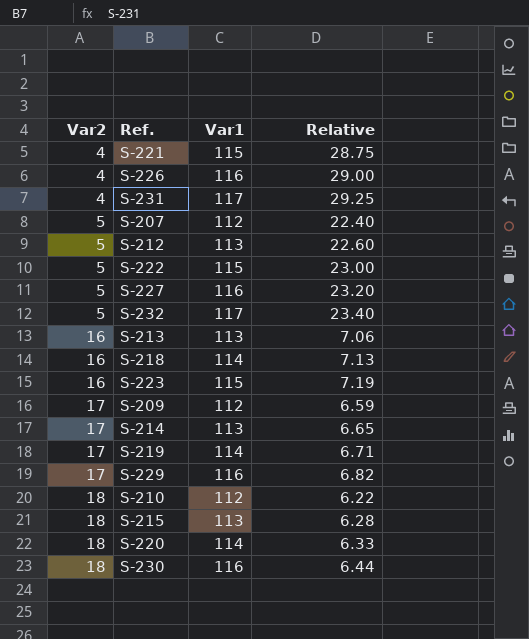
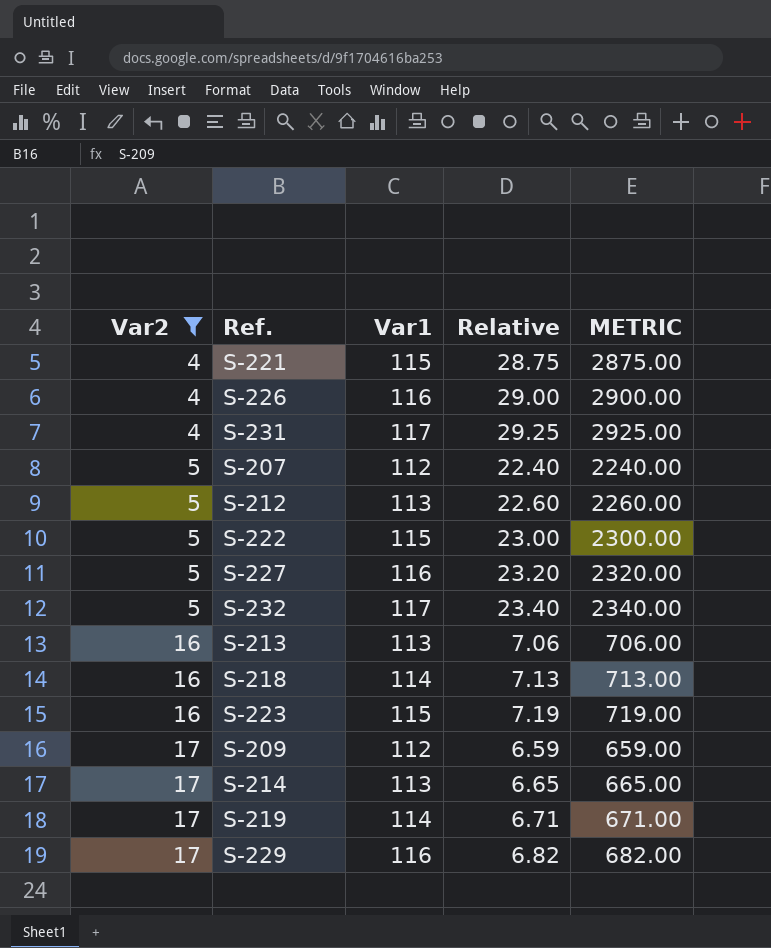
filter: none -> Var2 != 18
column METRIC | formula: none -> [Relative] * 100

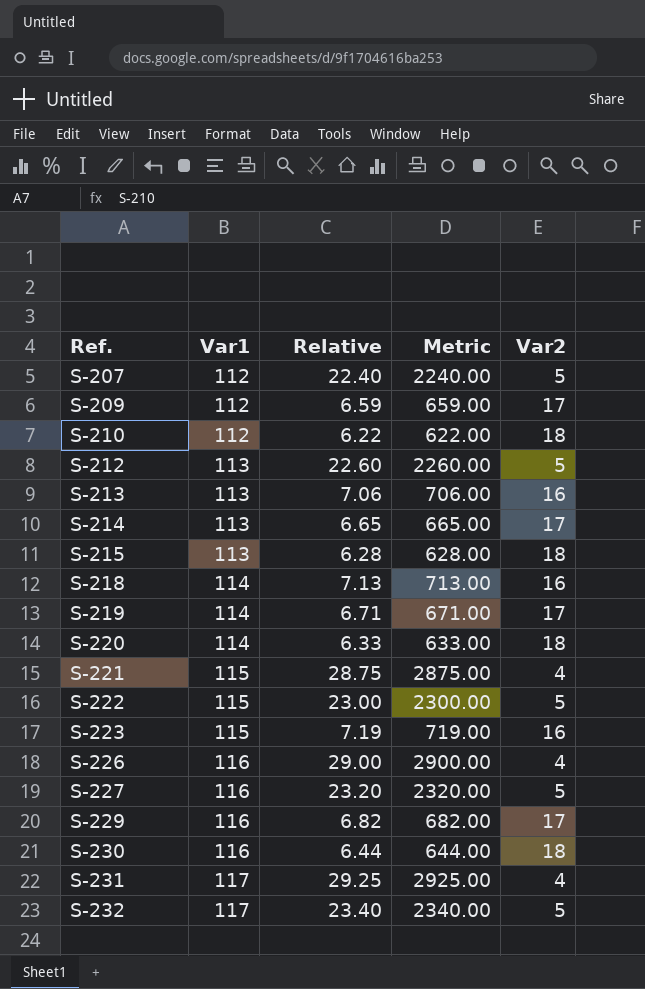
filter: Var2 != 18 -> none
row order: Var2 ascending -> Ref. ascending
column name: METRIC -> Metric
column Var2 | position: 1 -> 5

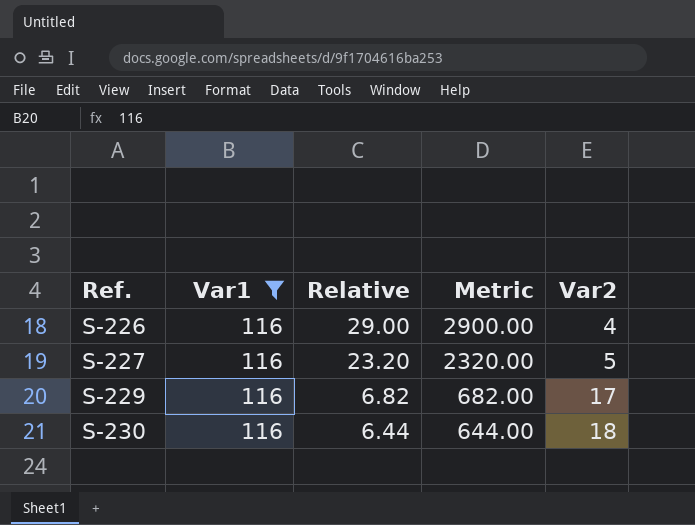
filter: none -> Var1 = 116

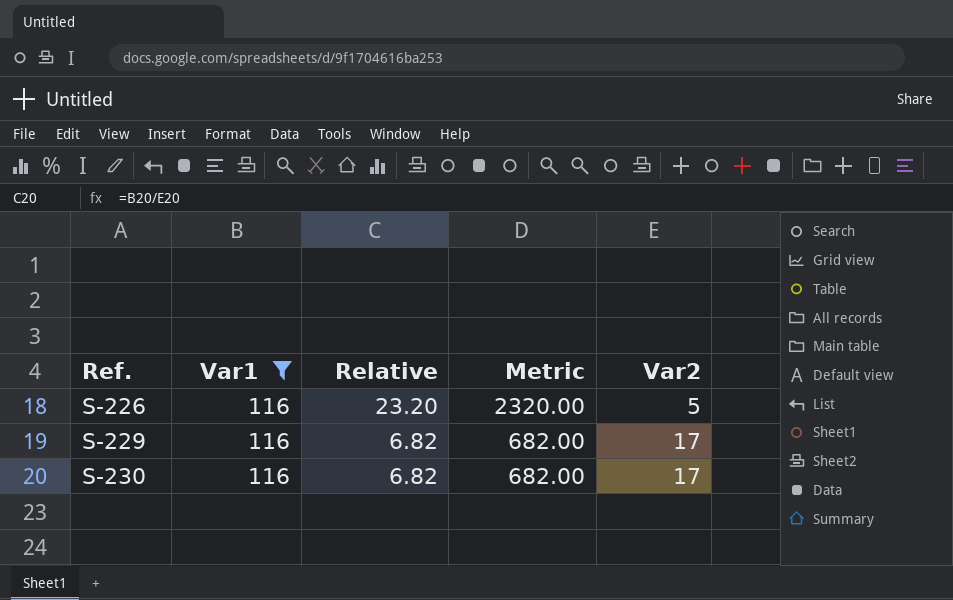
row S-227: 116 | 23.20 | 2320.00 | 5 -> none
S-226 | Relative: 29.00 -> 23.20
S-226 | Metric: 2900.00 -> 2320.00
S-226 | Var2: 4 -> 5
S-230 | Relative: 6.44 -> 6.82
S-230 | Metric: 644.00 -> 682.00
S-230 | Var2: 18 -> 17

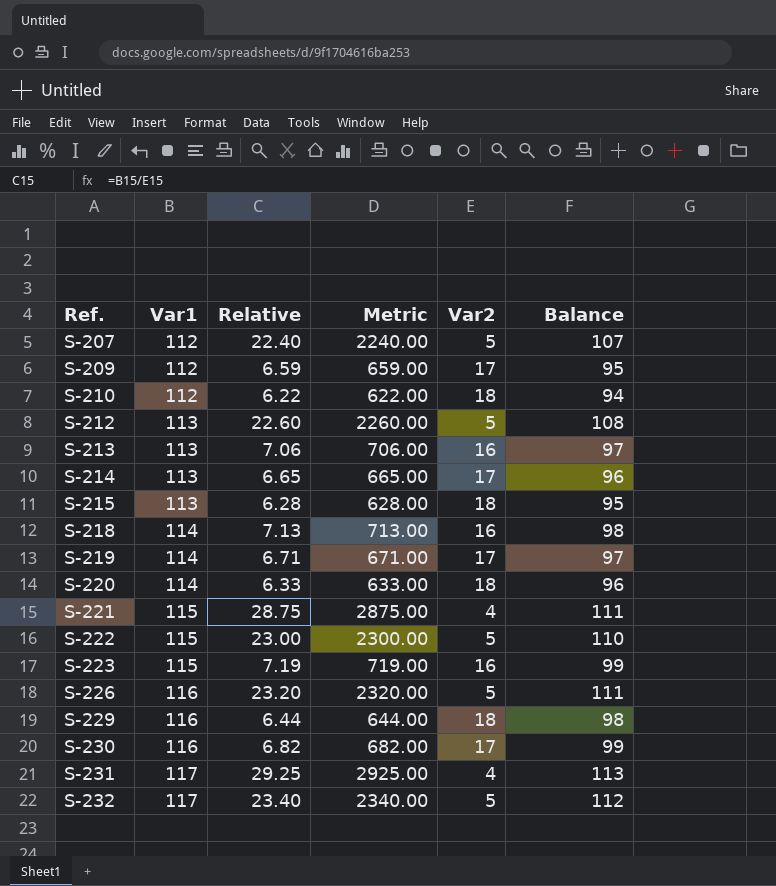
filter: Var1 = 116 -> none
column Balance | formula: none -> [Var1] - [Var2]
S-229 | Relative: 6.82 -> 6.44
S-229 | Metric: 682.00 -> 644.00
S-229 | Var2: 17 -> 18

